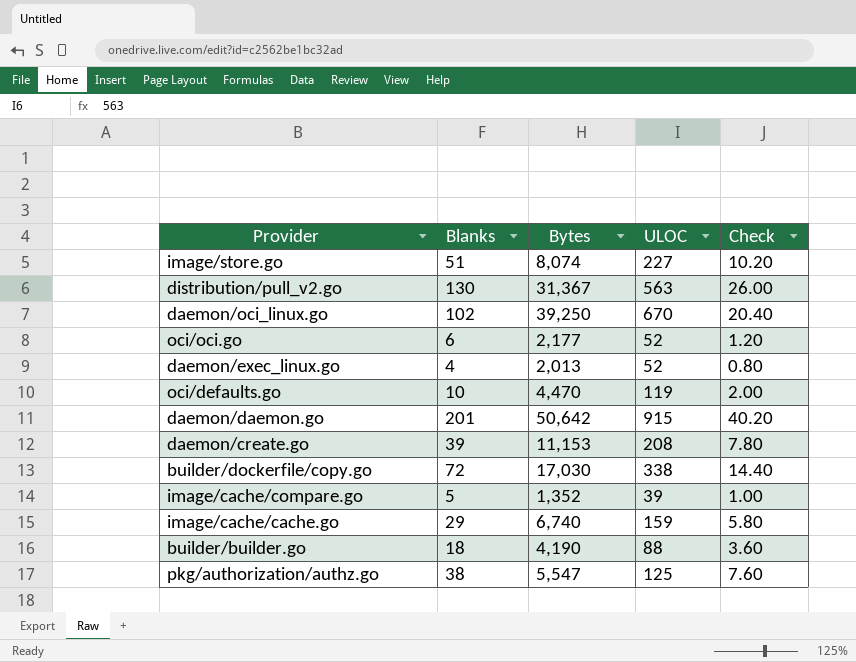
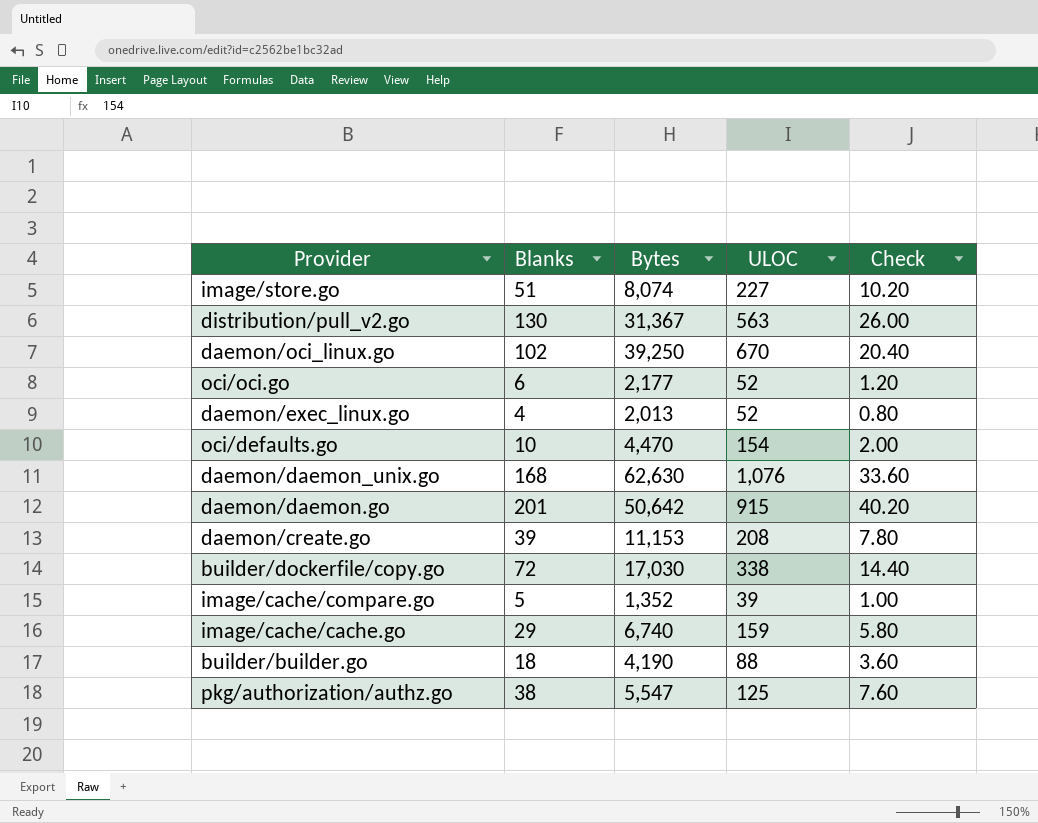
oci/defaults.go | ULOC: 119 -> 154
row daemon/daemon_unix.go: none -> 168 | 62,630 | 1,076 | 33.60

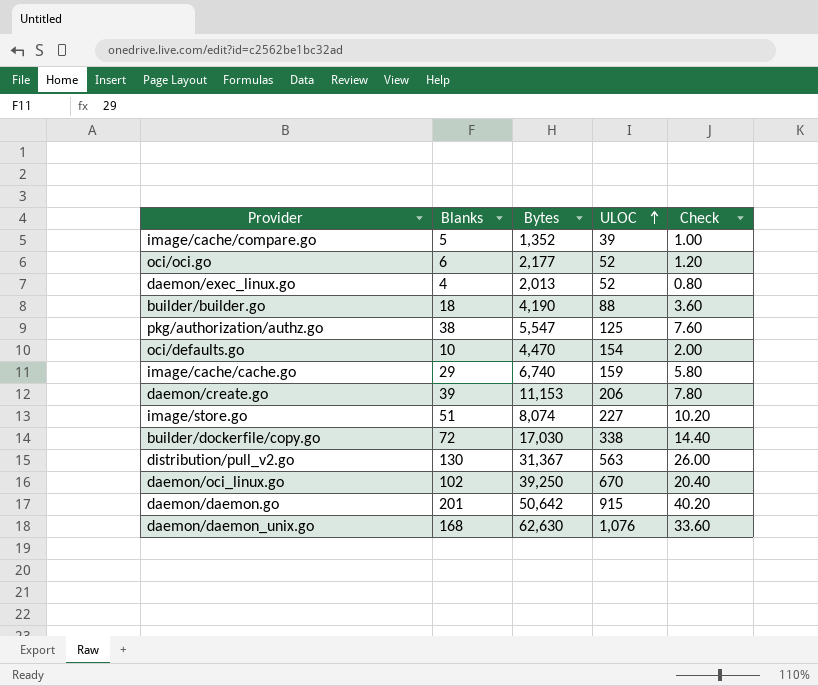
row order: none -> ULOC ascending
daemon/create.go | ULOC: 208 -> 206

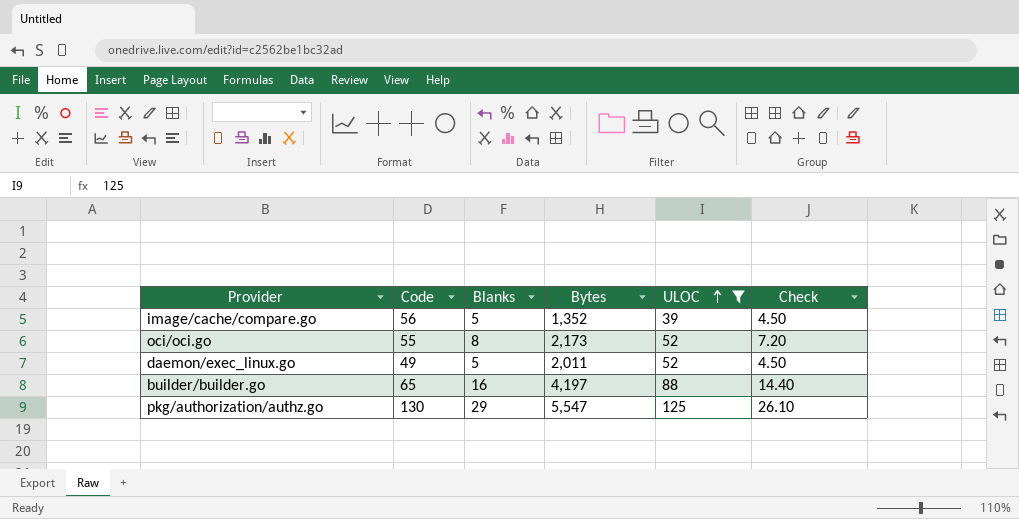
filter: none -> ULOC <= 125
column Code | position: none -> 2
column Check | formula: [Blanks] * 0.2 -> [Blanks] * 0.9
oci/oci.go | Blanks: 6 -> 8
oci/oci.go | Bytes: 2,177 -> 2,173
daemon/exec_linux.go | Blanks: 4 -> 5
daemon/exec_linux.go | Bytes: 2,013 -> 2,011
builder/builder.go | Blanks: 18 -> 16
builder/builder.go | Bytes: 4,190 -> 4,197
pkg/authorization/authz.go | Blanks: 38 -> 29

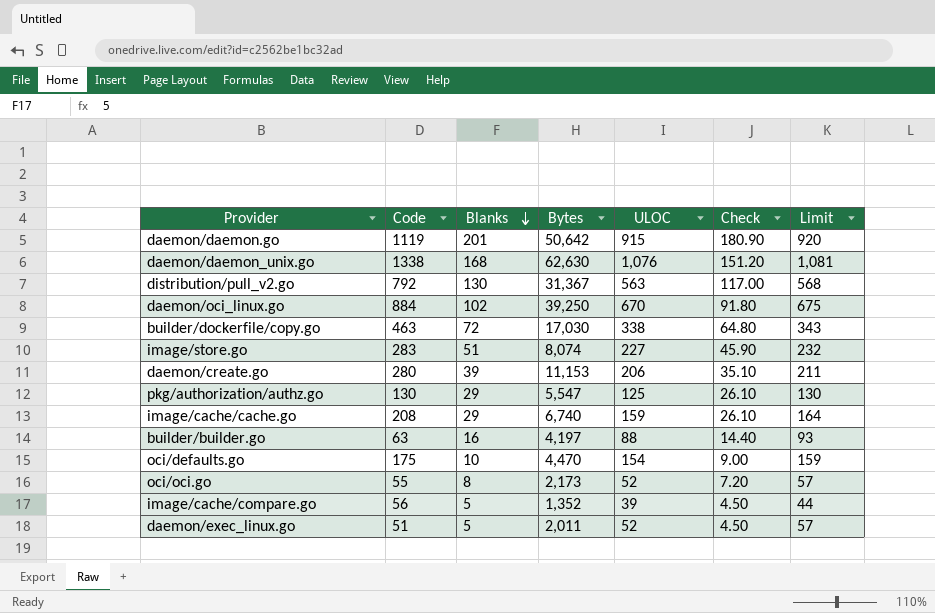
filter: ULOC <= 125 -> none
row order: ULOC ascending -> Blanks descending
column Limit | formula: none -> [ULOC] + 5
builder/builder.go | Code: 65 -> 63
daemon/exec_linux.go | Code: 49 -> 51

